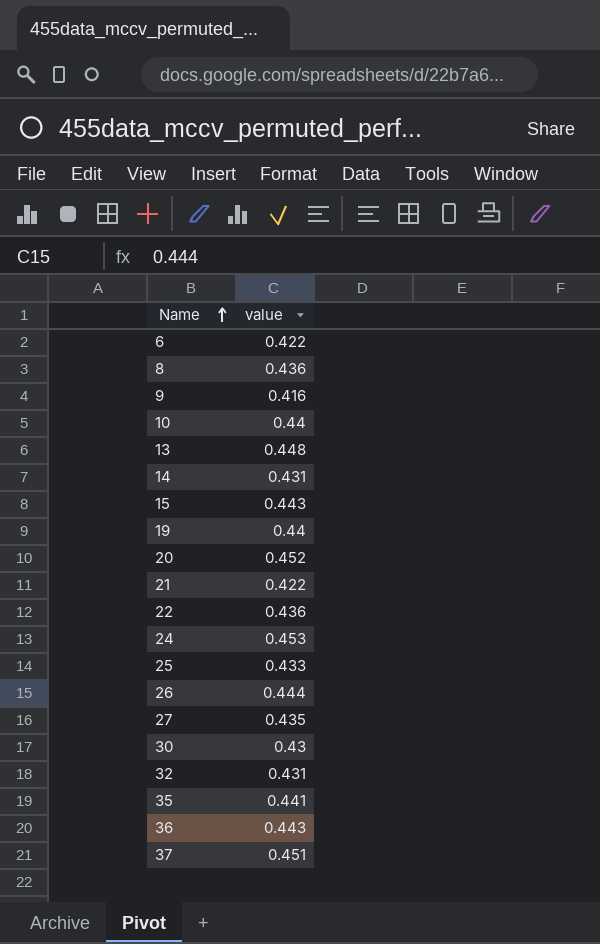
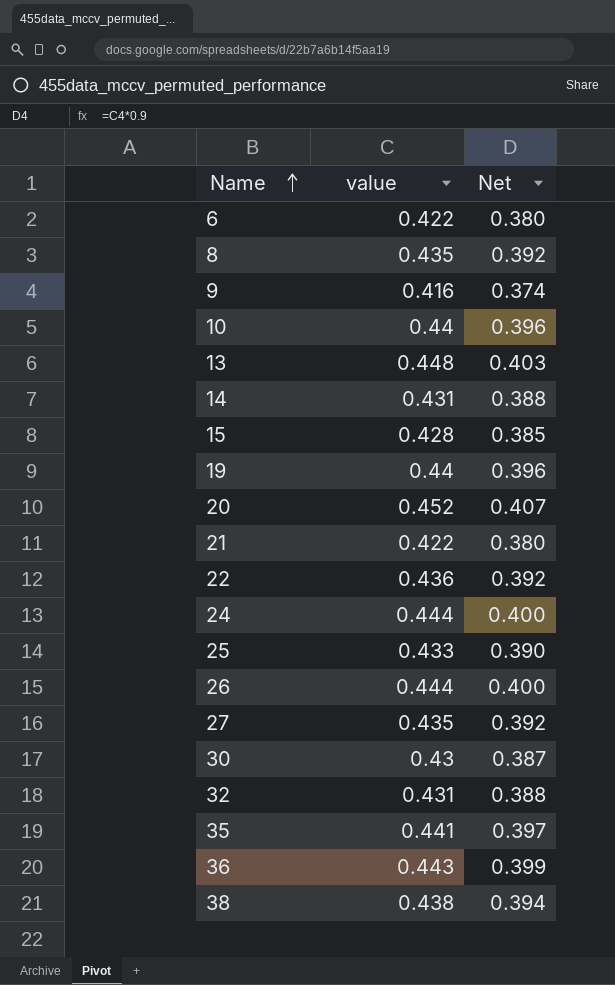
column Net | formula: none -> [value] * 0.9
row 37: 0.451 -> none
8 | value: 0.436 -> 0.435
15 | value: 0.443 -> 0.428
24 | value: 0.453 -> 0.444
row 38: none -> 0.438 | 0.394

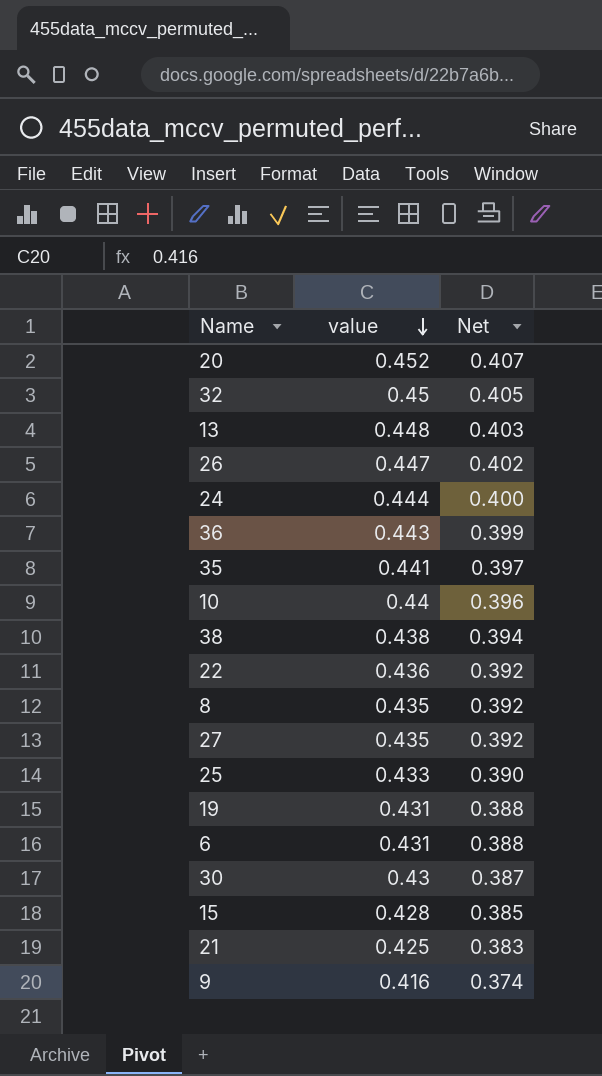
row order: Name ascending -> value descending
row 14: 0.431 | 0.388 -> none
32 | value: 0.431 -> 0.45
32 | Net: 0.388 -> 0.405
26 | value: 0.444 -> 0.447
26 | Net: 0.400 -> 0.402
19 | value: 0.44 -> 0.431
19 | Net: 0.396 -> 0.388
6 | value: 0.422 -> 0.431
6 | Net: 0.380 -> 0.388
21 | value: 0.422 -> 0.425
21 | Net: 0.380 -> 0.383

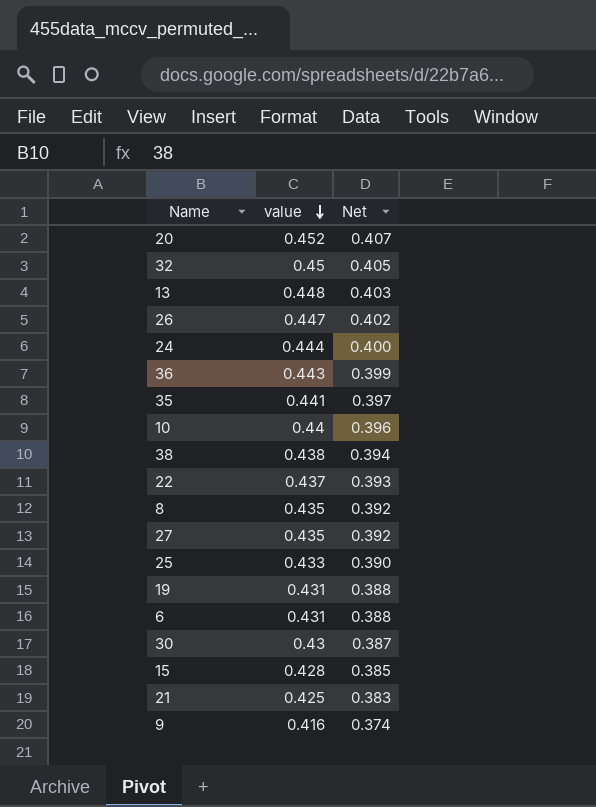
22 | value: 0.436 -> 0.437
22 | Net: 0.392 -> 0.393

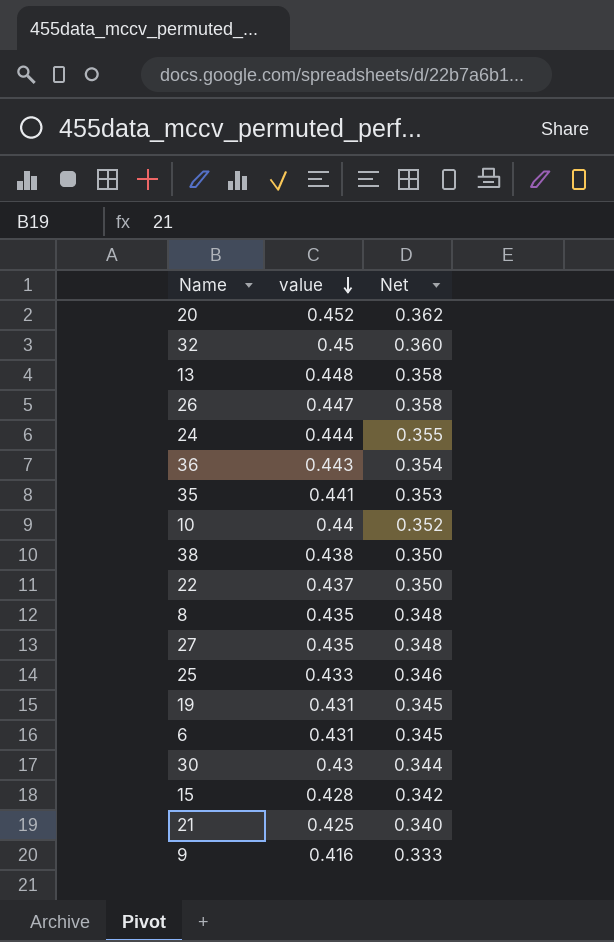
column Net | formula: [value] * 0.9 -> [value] * 0.8

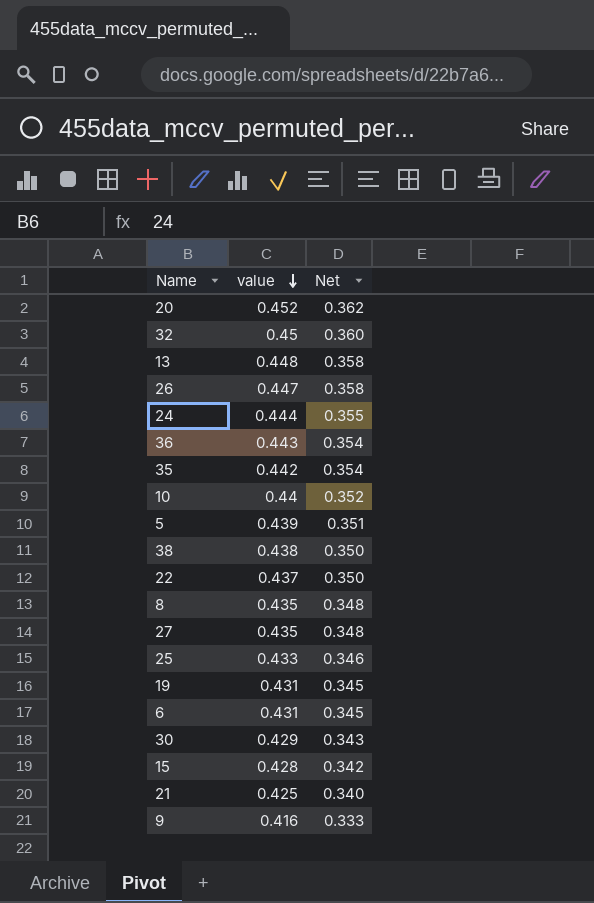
35 | value: 0.441 -> 0.442
35 | Net: 0.353 -> 0.354
row 5: none -> 0.439 | 0.351
30 | value: 0.43 -> 0.429
30 | Net: 0.344 -> 0.343

